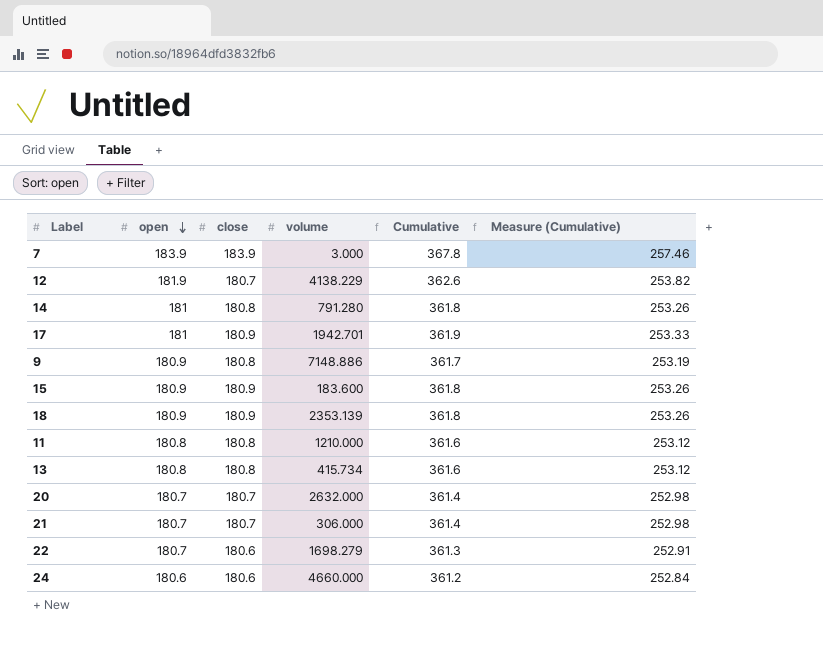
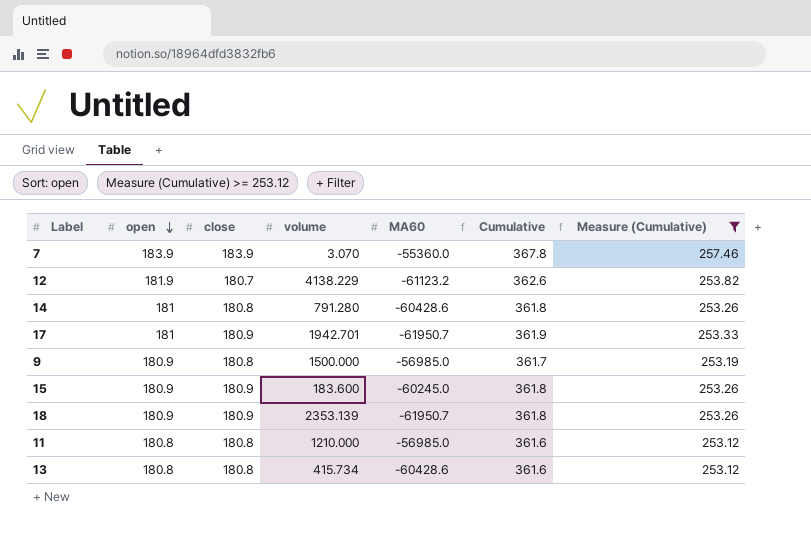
filter: none -> Measure (Cumulative) >= 253.12
column MA60 | position: none -> 5
7 | volume: 3.000 -> 3.070
9 | volume: 7148.886 -> 1500.000

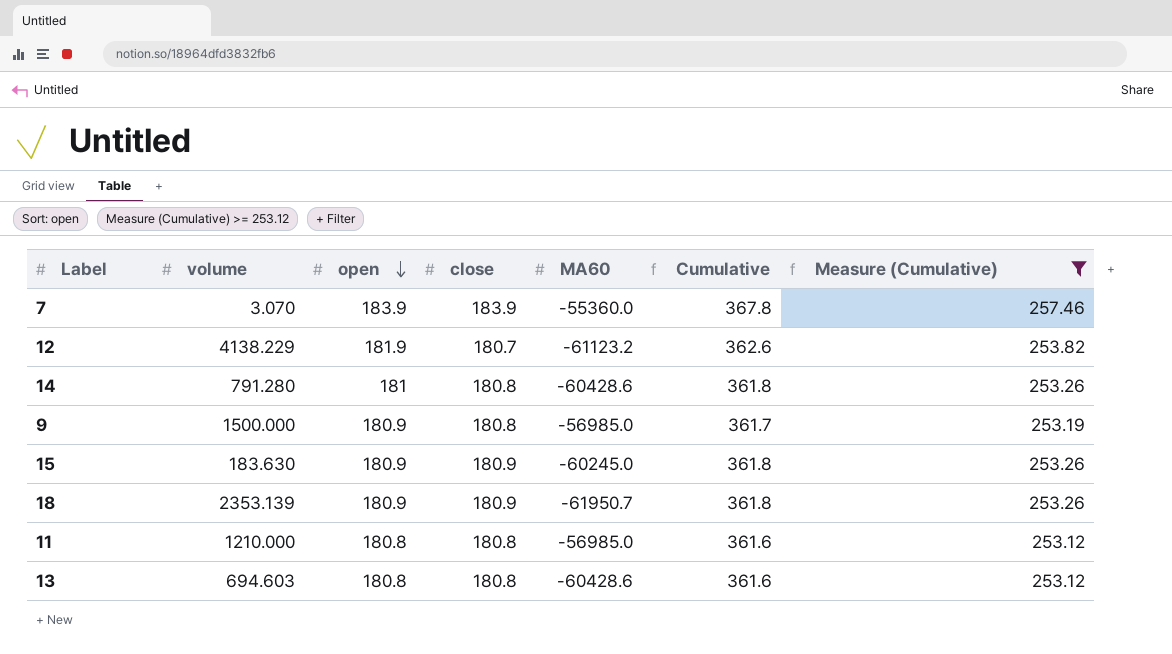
column volume | position: 4 -> 2
row 17: 181 | 180.9 | 1942.701 | -61950.7 | 361.9 | 253.33 -> none
15 | volume: 183.600 -> 183.630
13 | volume: 415.734 -> 694.603

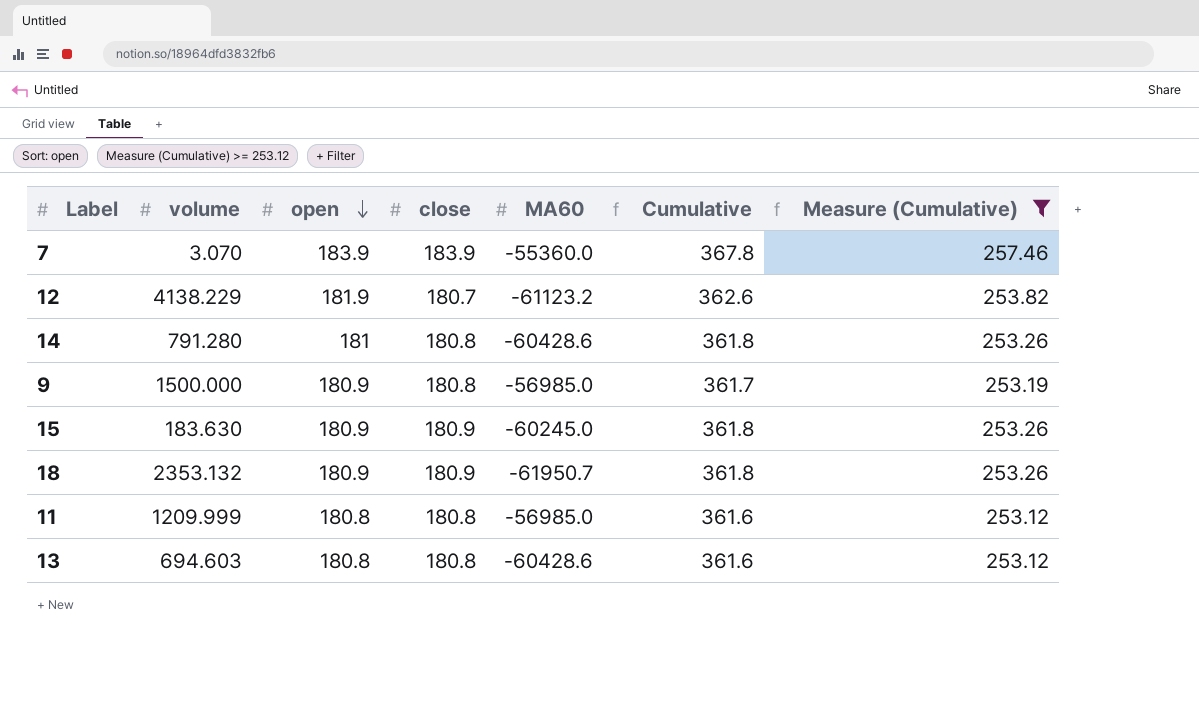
18 | volume: 2353.139 -> 2353.132
11 | volume: 1210.000 -> 1209.999

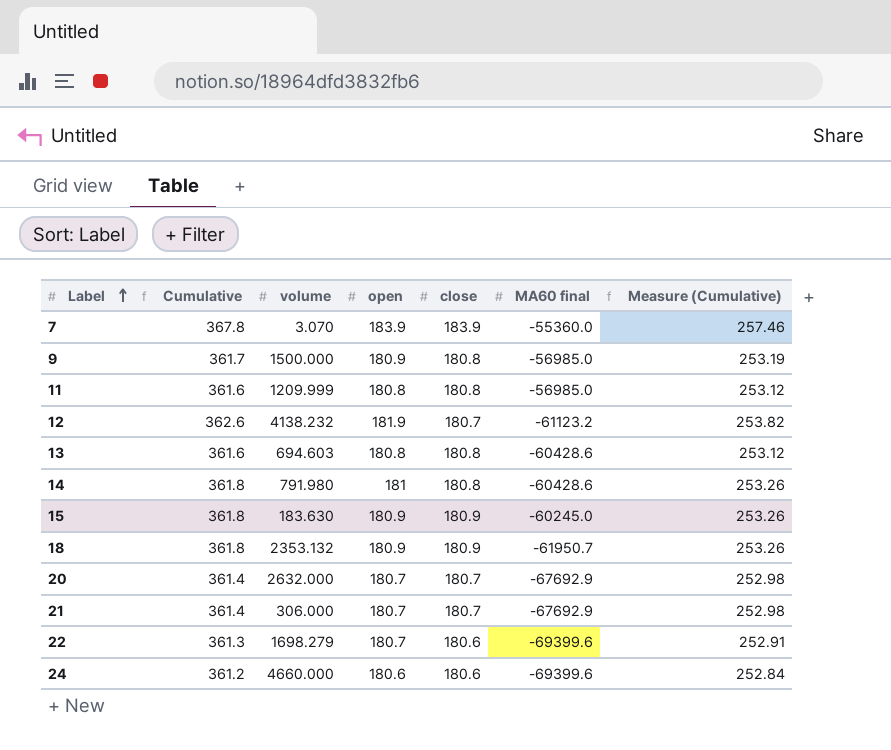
filter: Measure (Cumulative) >= 253.12 -> none
row order: open descending -> Label ascending
column Cumulative | position: 6 -> 2
column name: MA60 -> MA60 final
12 | volume: 4138.229 -> 4138.232
14 | volume: 791.280 -> 791.980

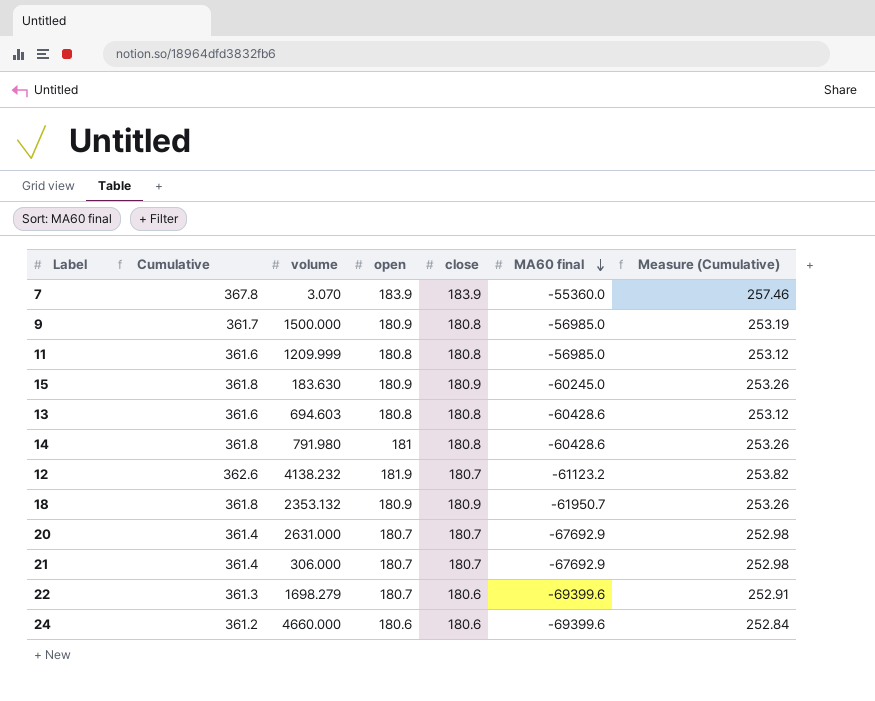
row order: Label ascending -> MA60 final descending
20 | volume: 2632.000 -> 2631.000

